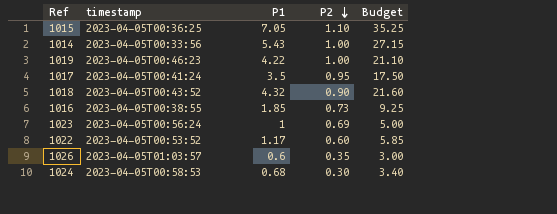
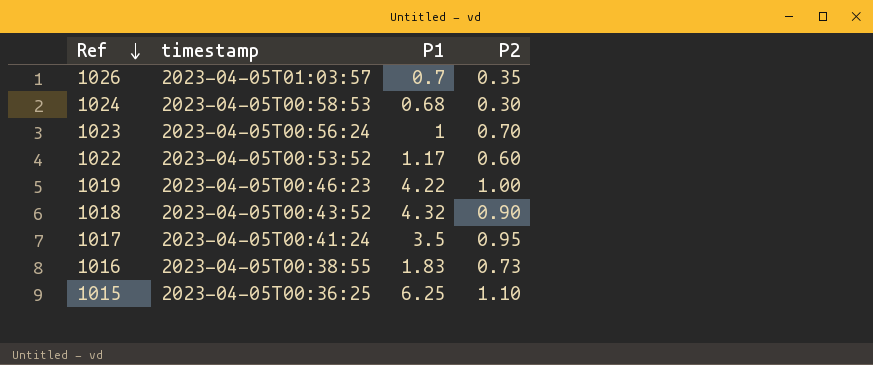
row order: P2 descending -> Ref descending
column Budget | formula: [P1] * 5 -> none
row 1014: 2023-04-05T00:33:56 | 5.43 | 1.00 | 27.15 -> none
1026 | P1: 0.6 -> 0.7
1023 | P2: 0.69 -> 0.70
1016 | P1: 1.85 -> 1.83
1015 | P1: 7.05 -> 6.25

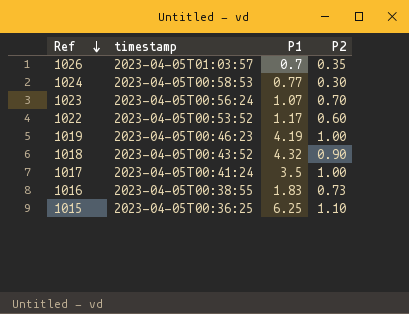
1024 | P1: 0.68 -> 0.77
1023 | P1: 1 -> 1.07
1019 | P1: 4.22 -> 4.19
1017 | P2: 0.95 -> 1.00

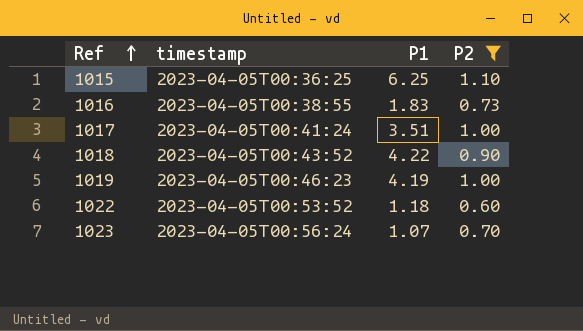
filter: none -> P2 >= 0.60
row order: Ref descending -> Ref ascending
1017 | P1: 3.5 -> 3.51
1018 | P1: 4.32 -> 4.22
1022 | P1: 1.17 -> 1.18

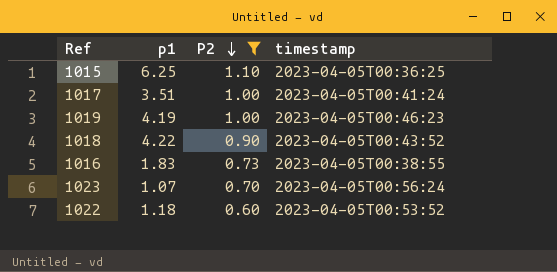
row order: Ref ascending -> P2 descending
column name: P1 -> p1
column timestamp | position: 2 -> 4

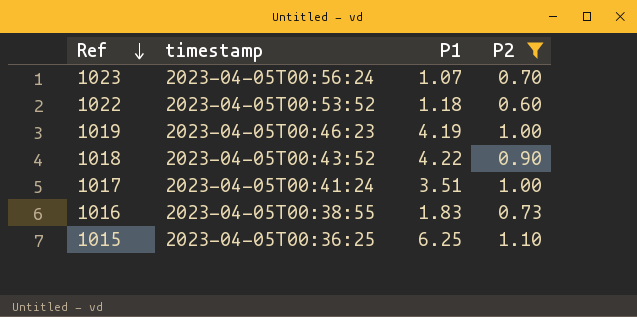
row order: P2 descending -> Ref descending
column timestamp | position: 4 -> 2
column name: p1 -> P1

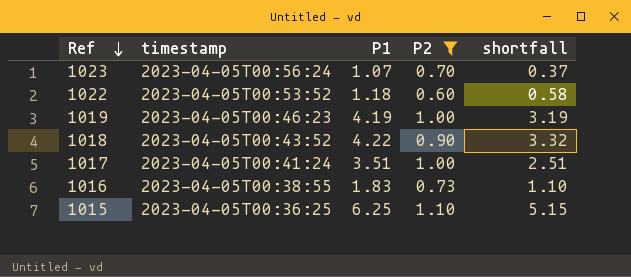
column shortfall | formula: none -> [P1] - [P2]

